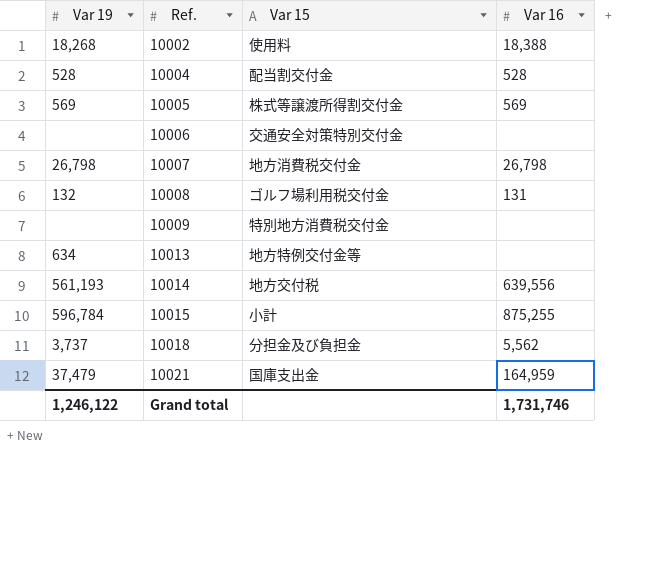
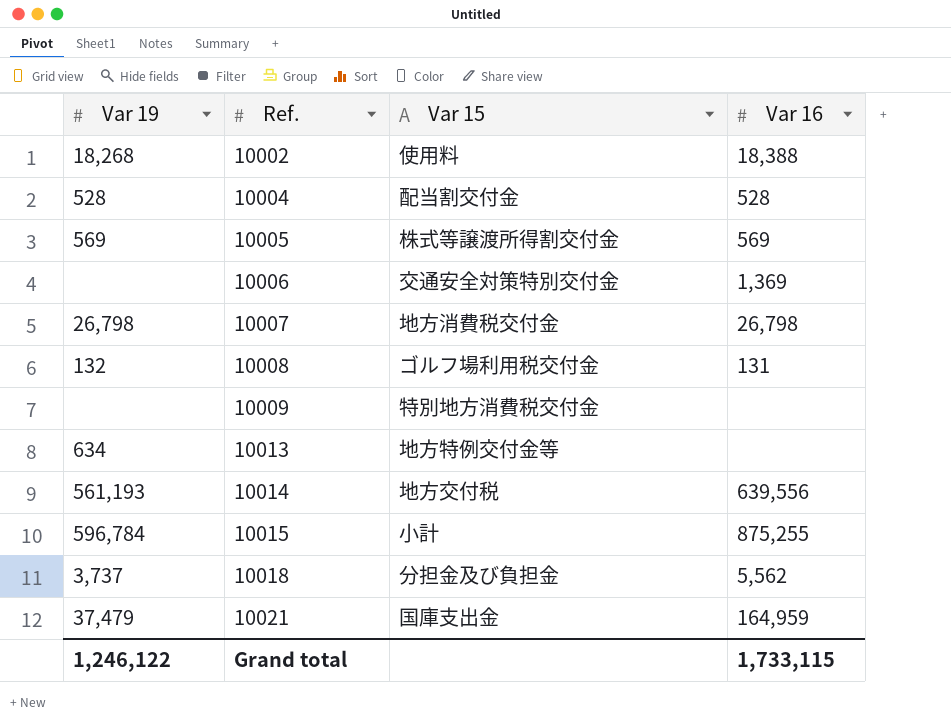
10006 | Var 16: none -> 1,369
Grand total | Var 16: 1,731,746 -> 1,733,115

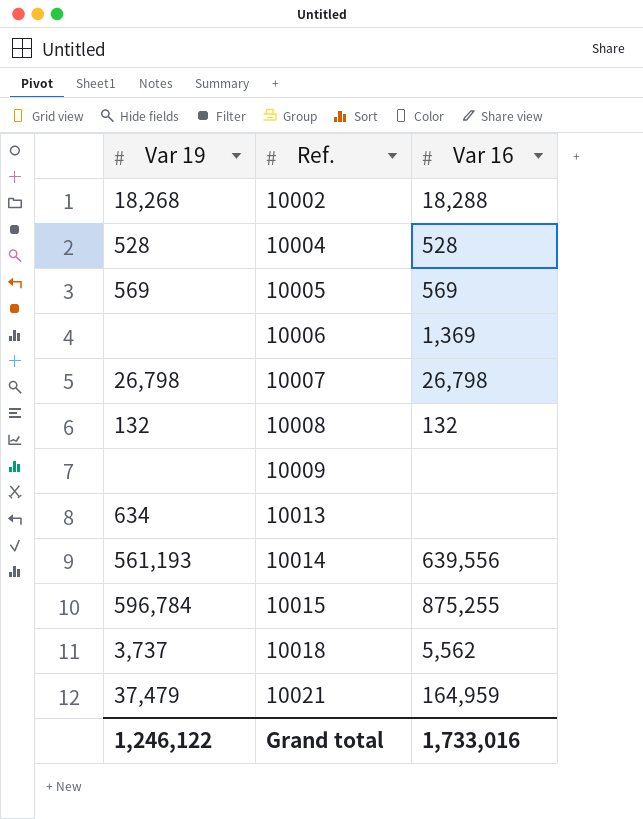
column Var 15 | position: 3 -> none
10002 | Var 16: 18,388 -> 18,288
10008 | Var 16: 131 -> 132
Grand total | Var 16: 1,733,115 -> 1,733,016

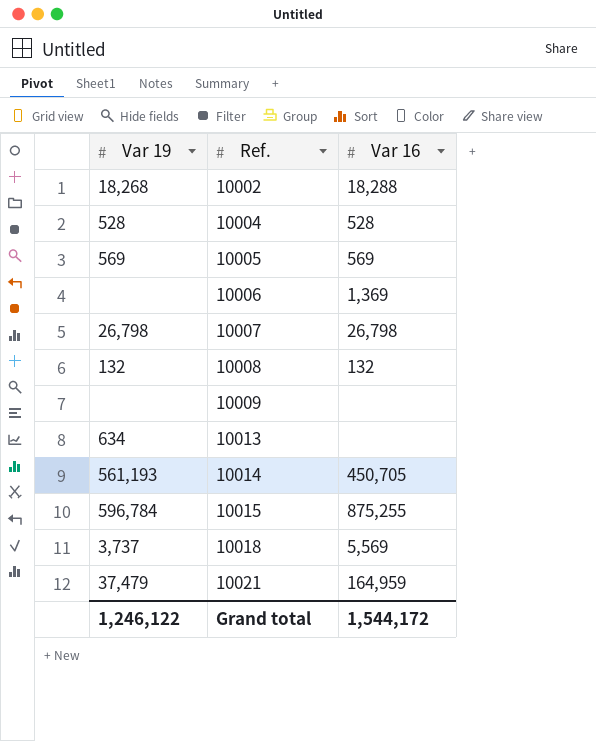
10014 | Var 16: 639,556 -> 450,705
10018 | Var 16: 5,562 -> 5,569
Grand total | Var 16: 1,733,016 -> 1,544,172

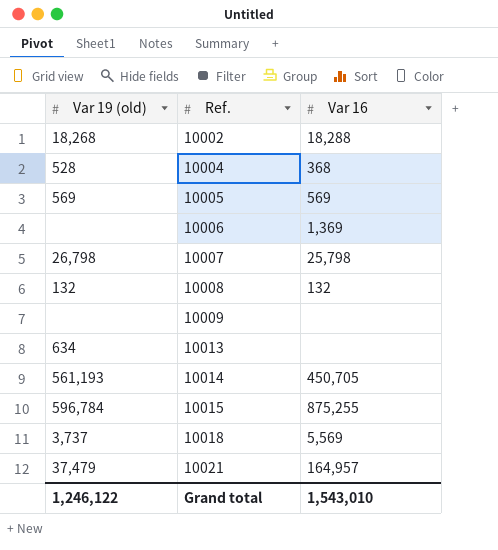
column name: Var 19 -> Var 19 (old)
10004 | Var 16: 528 -> 368
10007 | Var 16: 26,798 -> 25,798
10021 | Var 16: 164,959 -> 164,957
Grand total | Var 16: 1,544,172 -> 1,543,010

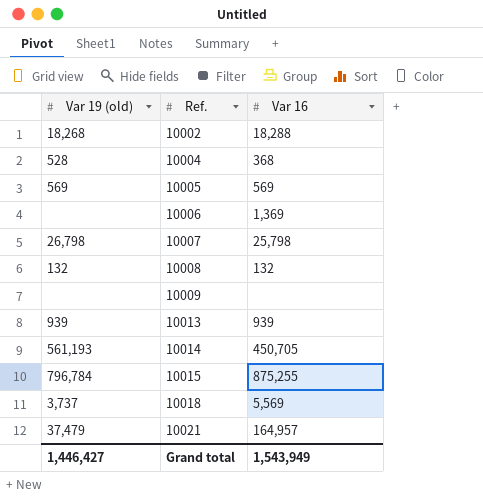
10013 | Var 19 (old): 634 -> 939
10013 | Var 16: none -> 939
10015 | Var 19 (old): 596,784 -> 796,784
Grand total | Var 19 (old): 1,246,122 -> 1,446,427
Grand total | Var 16: 1,543,010 -> 1,543,949

